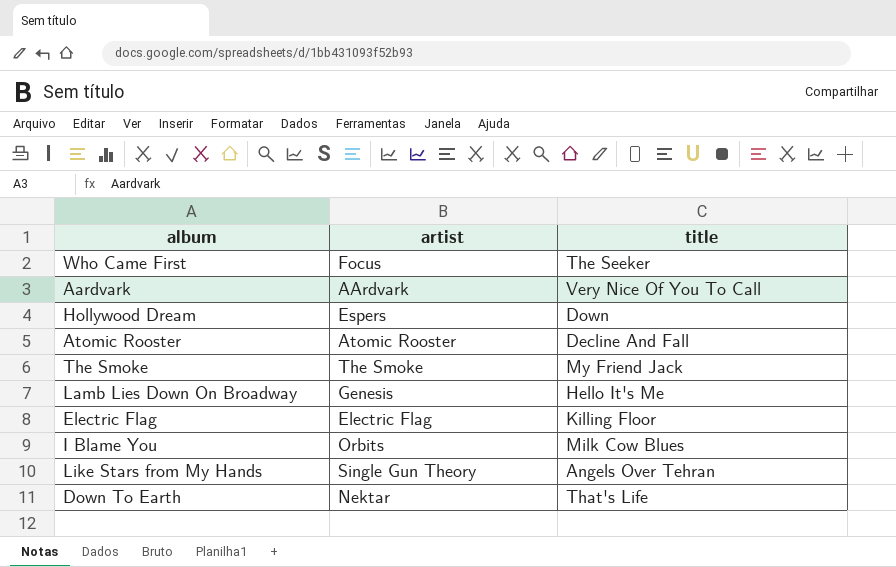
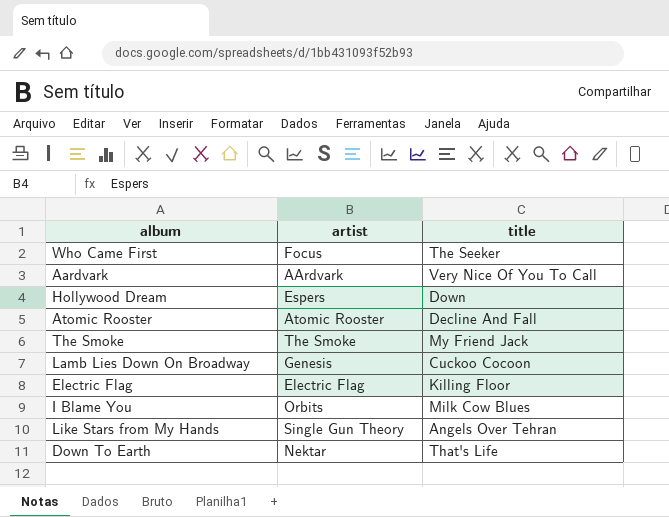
Lamb Lies Down On Broadway | title: Hello It's Me -> Cuckoo Cocoon

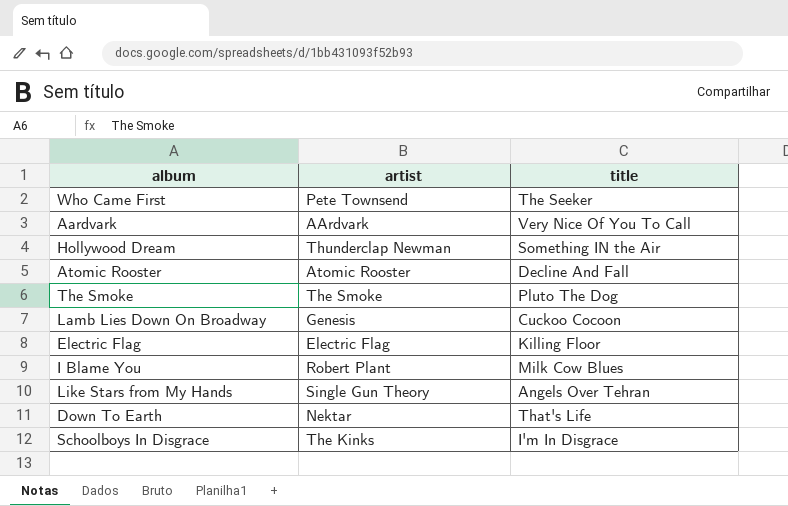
Who Came First | artist: Focus -> Pete Townsend
Hollywood Dream | artist: Espers -> Thunderclap Newman
Hollywood Dream | title: Down -> Something IN the Air
The Smoke | title: My Friend Jack -> Pluto The Dog
I Blame You | artist: Orbits -> Robert Plant
row Schoolboys In Disgrace: none -> The Kinks | I'm In Disgrace

